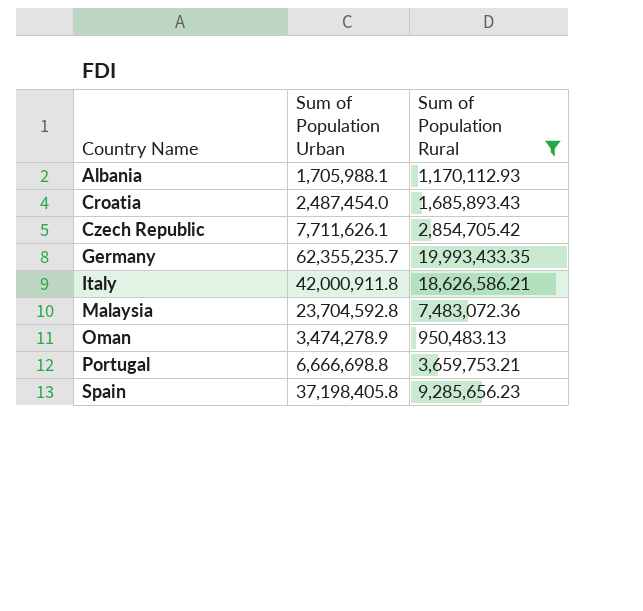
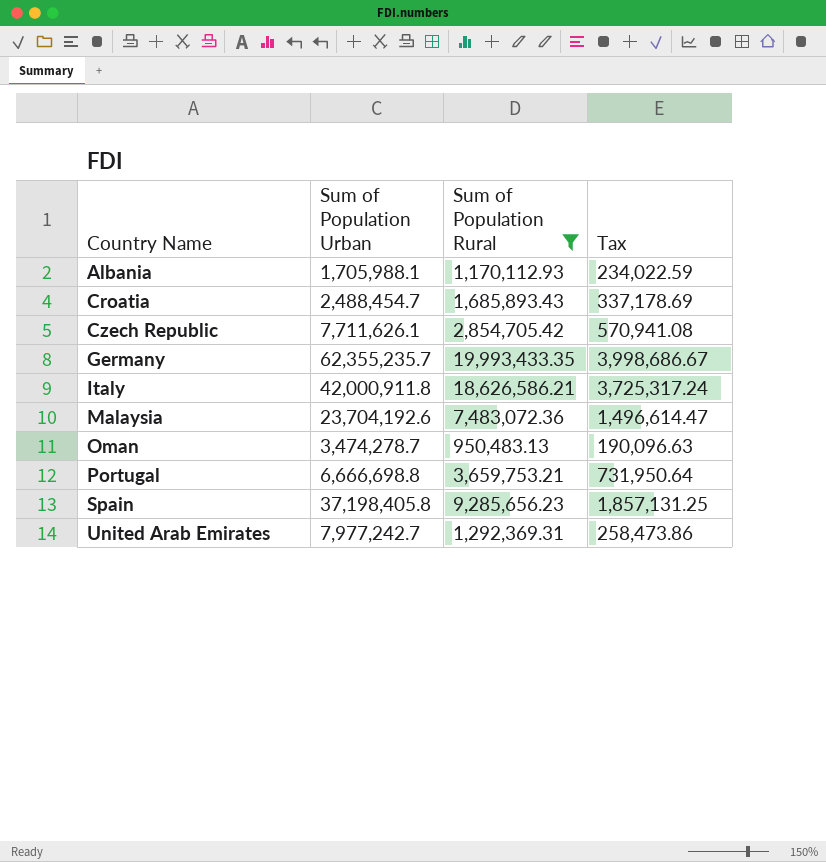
column Tax | formula: none -> [Sum of Population Rural] * 0.2
Croatia | Sum of Population Urban: 2,487,454.0 -> 2,488,454.7
Malaysia | Sum of Population Urban: 23,704,592.8 -> 23,704,192.6
Oman | Sum of Population Urban: 3,474,278.9 -> 3,474,278.7
row United Arab Emirates: none -> 7,977,242.7 | 1,292,369.31 | 258,473.86

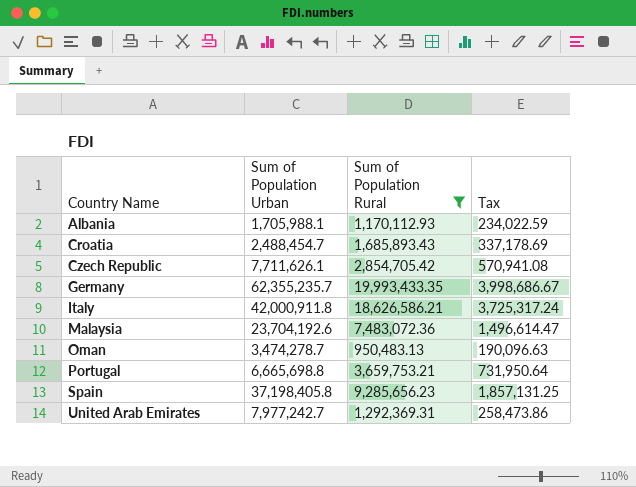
Portugal | Sum of Population Urban: 6,666,698.8 -> 6,665,698.8

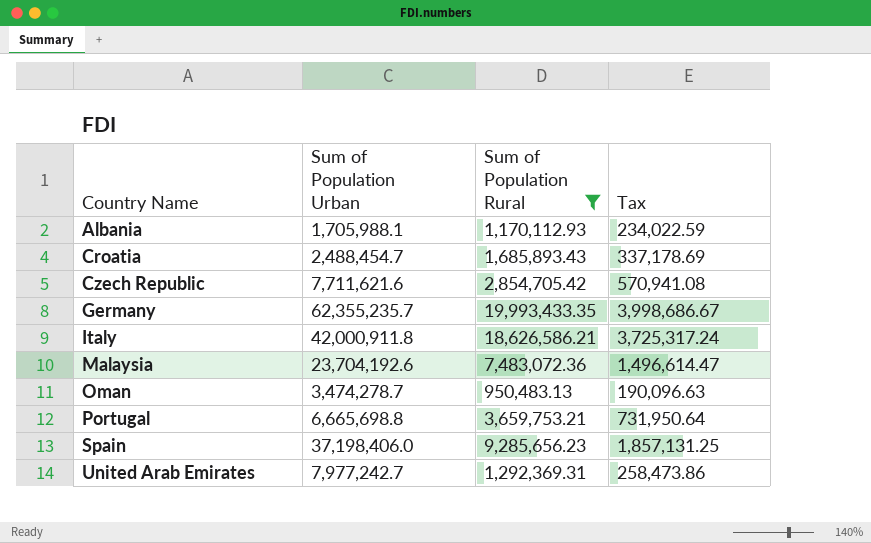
Czech Republic | Sum of Population Urban: 7,711,626.1 -> 7,711,621.6
Spain | Sum of Population Urban: 37,198,405.8 -> 37,198,406.0

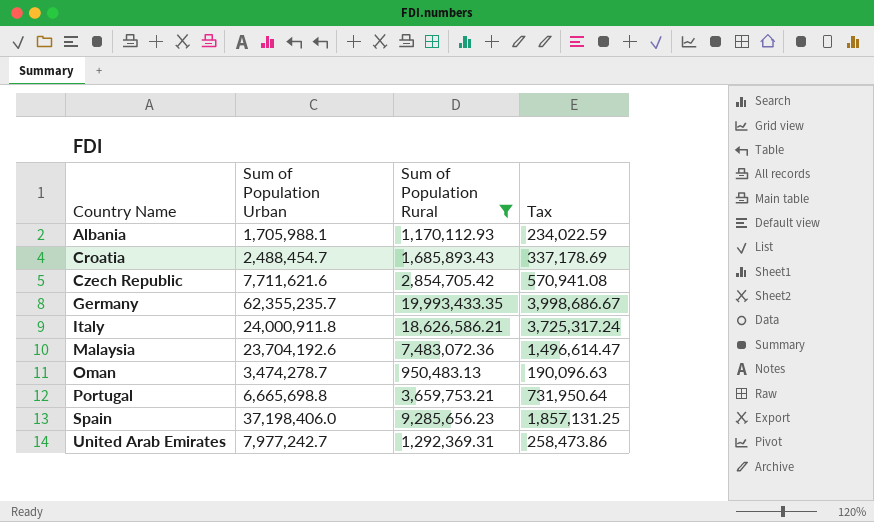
Italy | Sum of Population Urban: 42,000,911.8 -> 24,000,911.8

